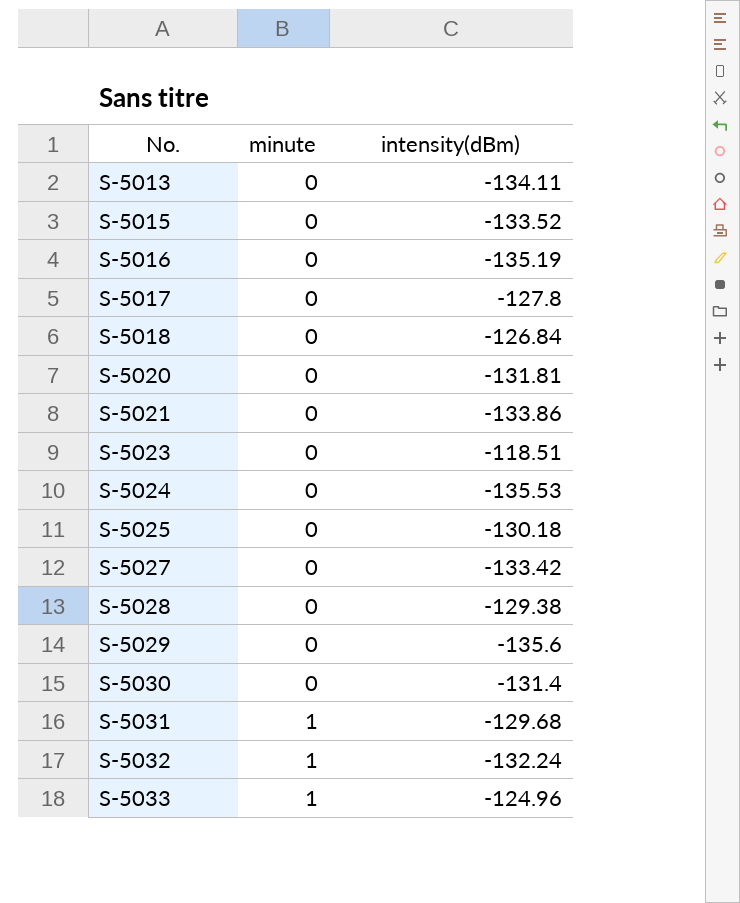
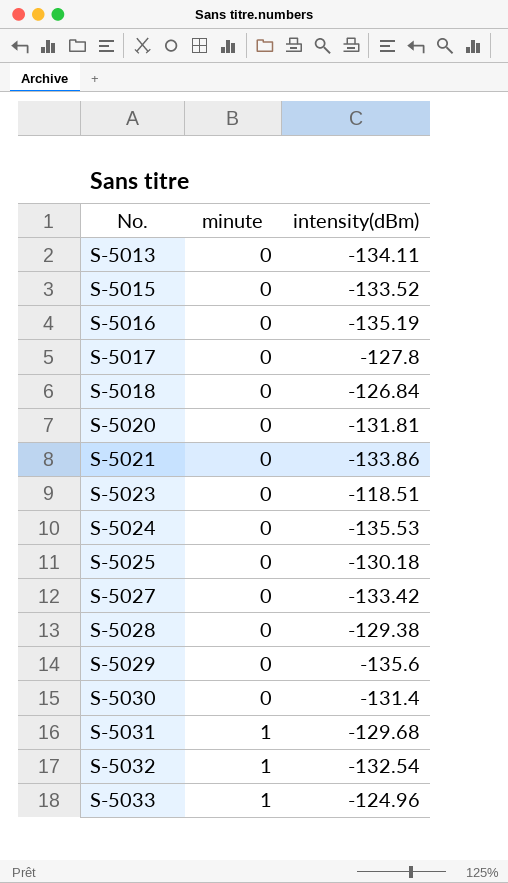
S-5032 | intensity(dBm): -132.24 -> -132.54

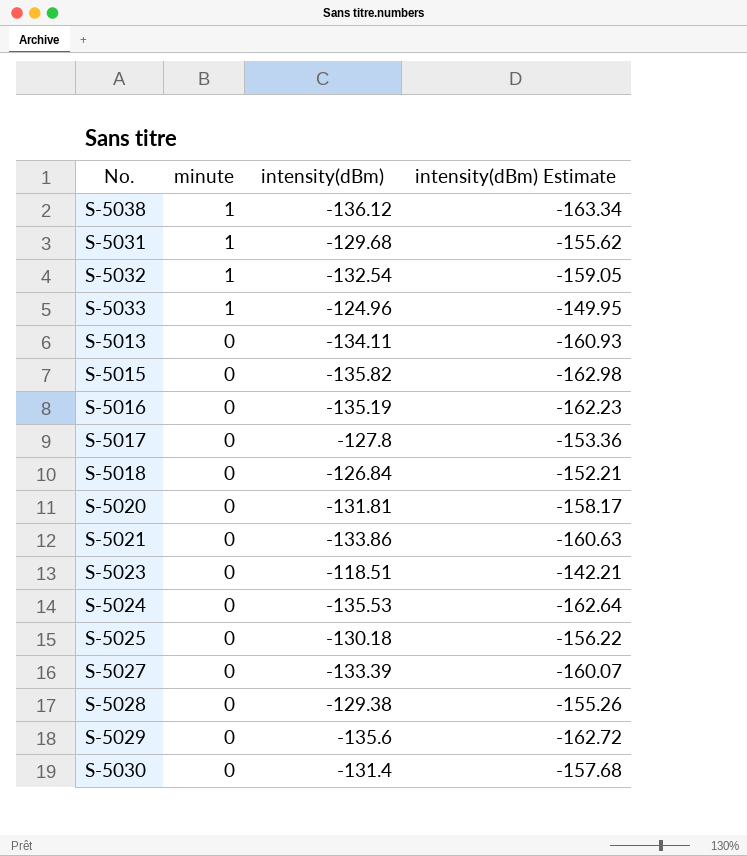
row order: No. ascending -> minute descending
column intensity(dBm) Estimate | formula: none -> [intensity(dBm)] * 1.2
row S-5038: none -> 1 | -136.12 | -163.34
S-5015 | intensity(dBm): -133.52 -> -135.82
S-5027 | intensity(dBm): -133.42 -> -133.39

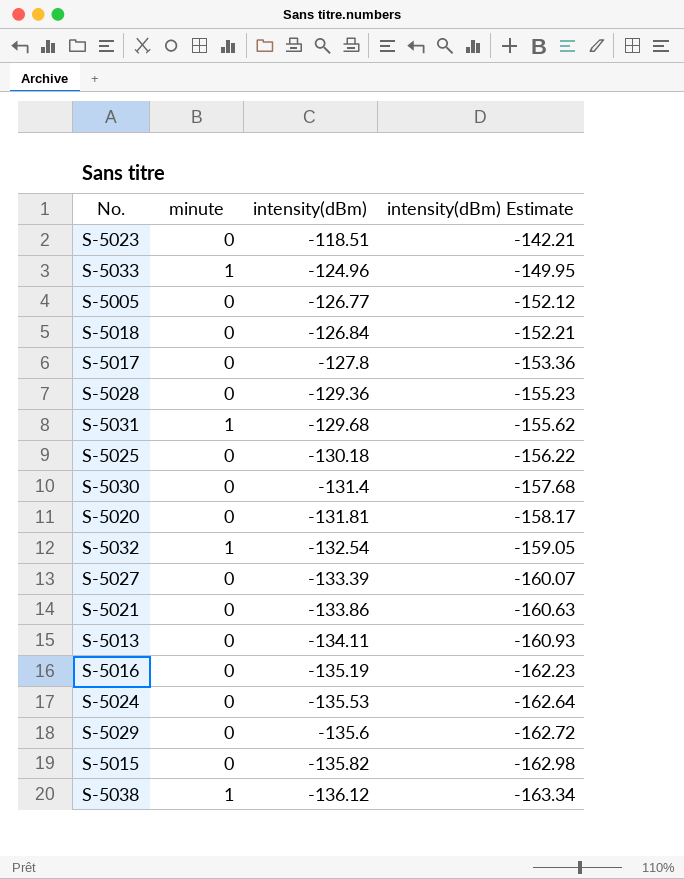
row order: minute descending -> intensity(dBm) descending
row S-5005: none -> 0 | -126.77 | -152.12
S-5028 | intensity(dBm): -129.38 -> -129.36
S-5028 | intensity(dBm) Estimate: -155.26 -> -155.23

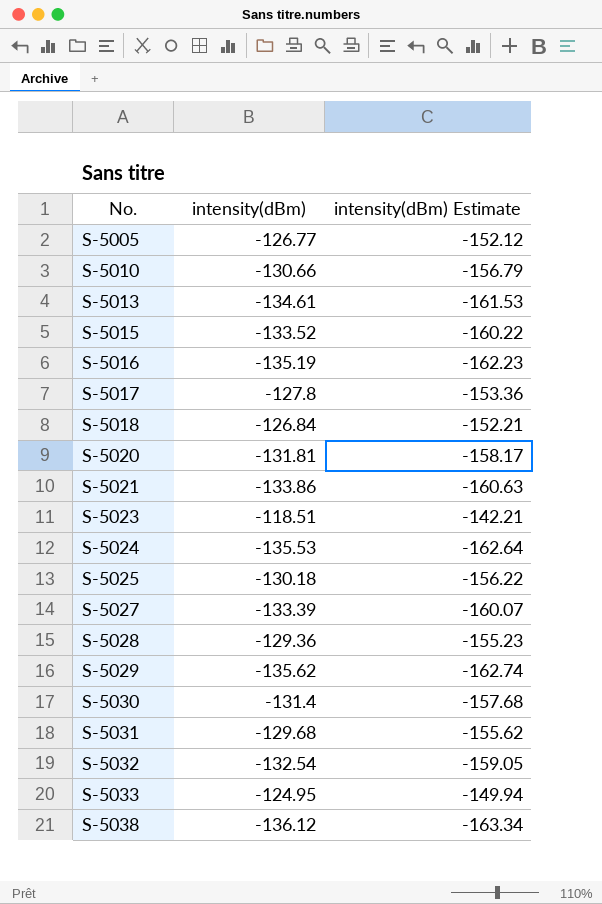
row order: intensity(dBm) descending -> No. ascending
column minute | position: 2 -> none
row S-5010: none -> -130.66 | -156.79
S-5013 | intensity(dBm): -134.11 -> -134.61
S-5013 | intensity(dBm) Estimate: -160.93 -> -161.53
S-5015 | intensity(dBm): -135.82 -> -133.52
S-5015 | intensity(dBm) Estimate: -162.98 -> -160.22
S-5029 | intensity(dBm): -135.6 -> -135.62
S-5029 | intensity(dBm) Estimate: -162.72 -> -162.74
S-5033 | intensity(dBm): -124.96 -> -124.95
S-5033 | intensity(dBm) Estimate: -149.95 -> -149.94

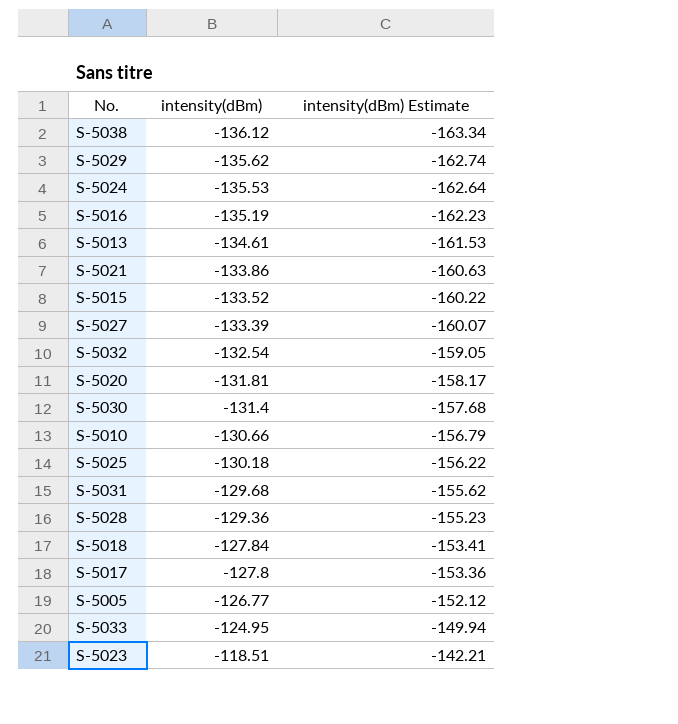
row order: No. ascending -> intensity(dBm) ascending
S-5018 | intensity(dBm): -126.84 -> -127.84
S-5018 | intensity(dBm) Estimate: -152.21 -> -153.41

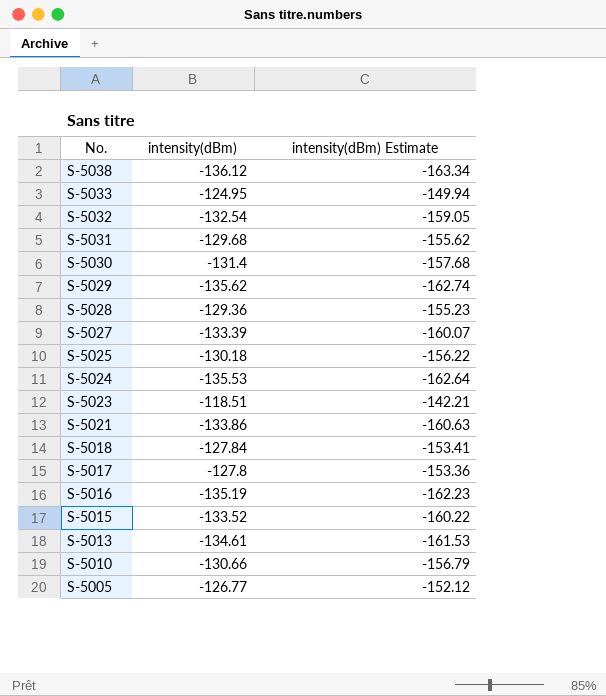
row order: intensity(dBm) ascending -> No. descending
row S-5020: -131.81 | -158.17 -> none

